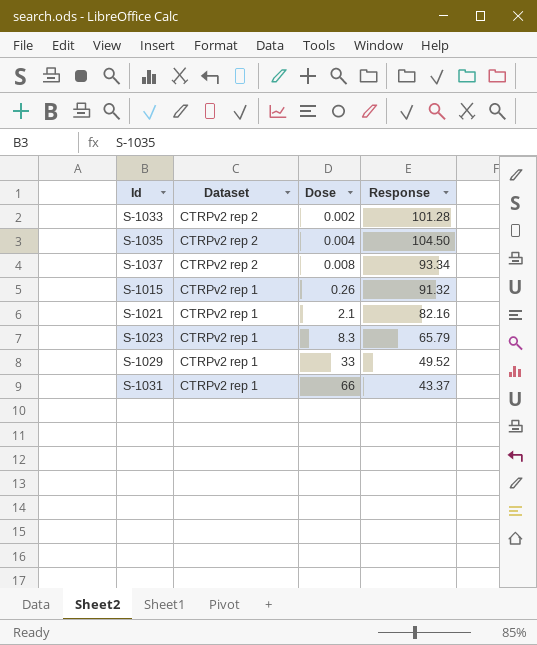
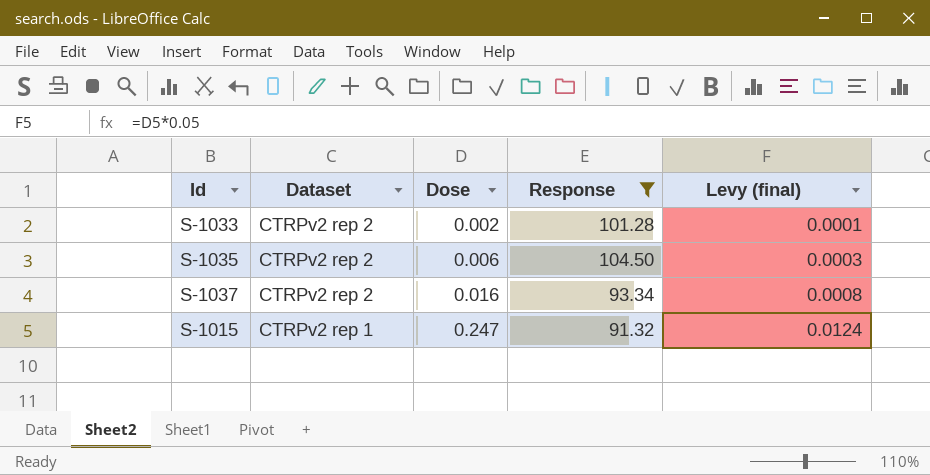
filter: none -> Response >= 91.32
column Levy (final) | formula: none -> [Dose] * 0.05
S-1035 | Dose: 0.004 -> 0.006
S-1037 | Dose: 0.008 -> 0.016
S-1015 | Dose: 0.26 -> 0.247

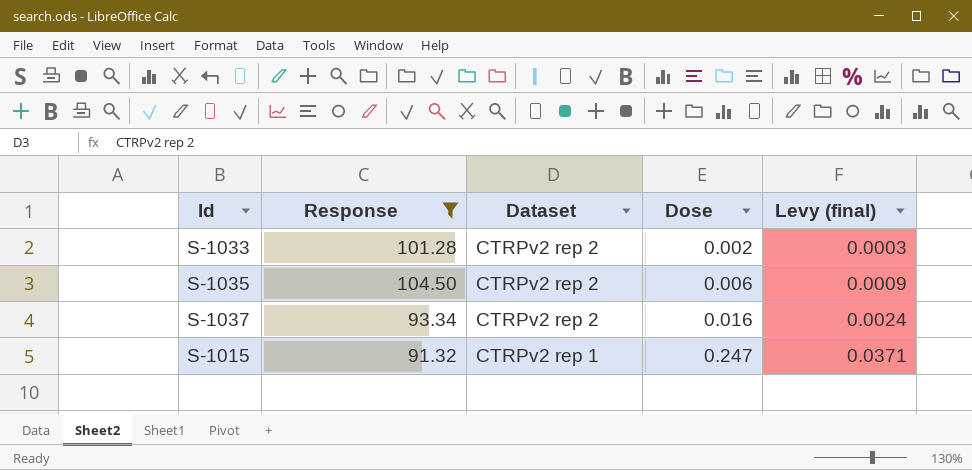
column Response | position: 4 -> 2
column Levy (final) | formula: [Dose] * 0.05 -> [Dose] * 0.15

